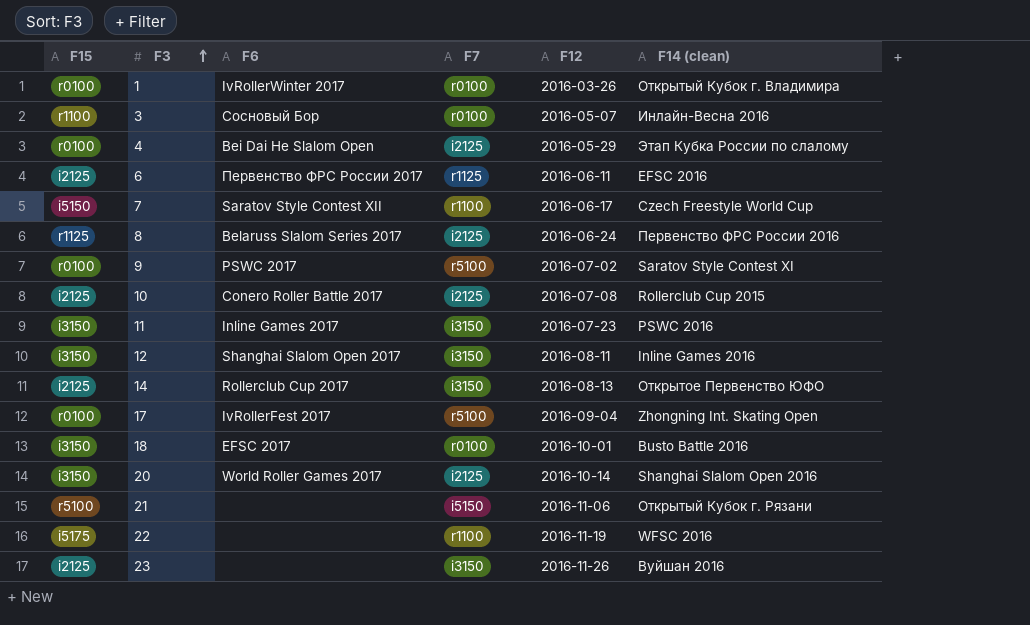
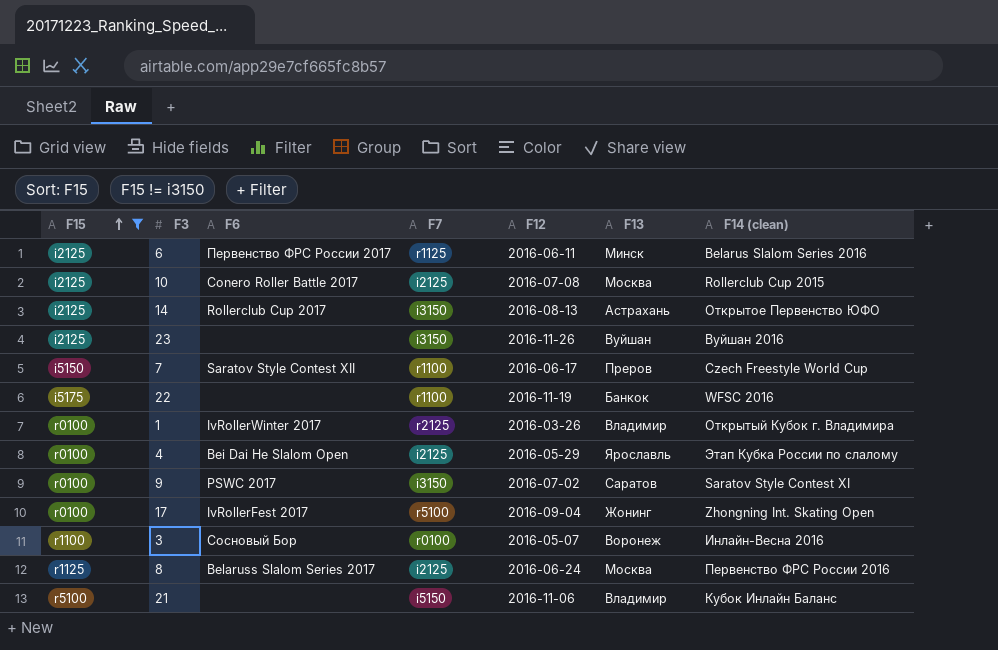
filter: none -> F15 != i3150
row order: F3 ascending -> F15 ascending
column F13 | position: none -> 6
6 | F14 (clean): EFSC 2016 -> Belarus Slalom Series 2016
1 | F7: r0100 -> r2125
9 | F7: r5100 -> i3150
21 | F14 (clean): Открытый Кубок г. Рязани -> Кубок Инлайн Баланс

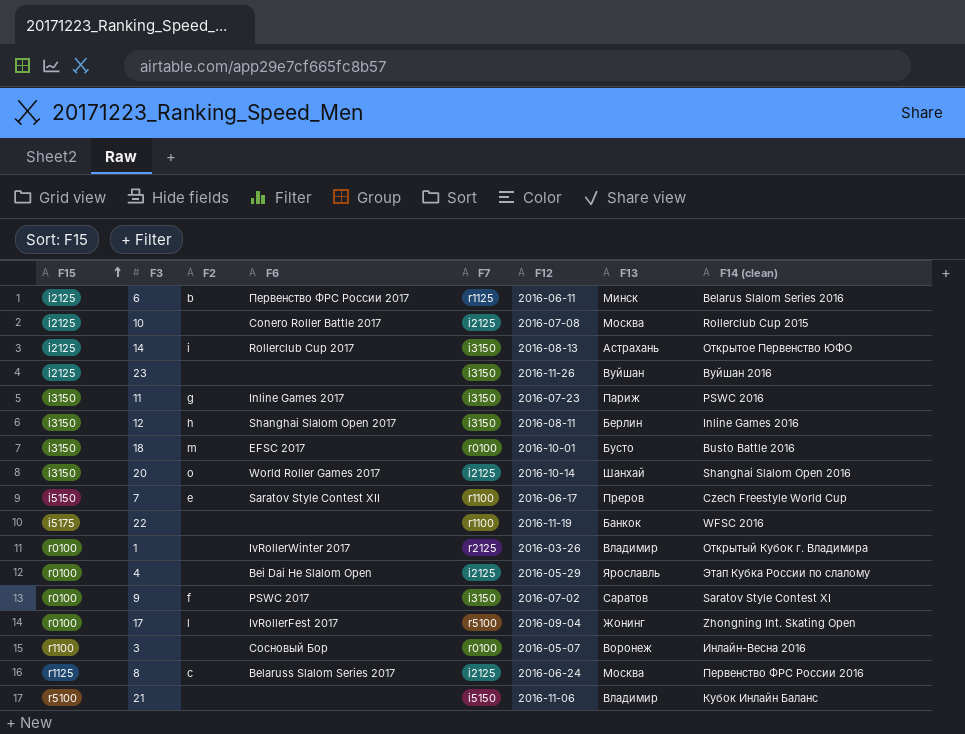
filter: F15 != i3150 -> none
column F2 | position: none -> 3

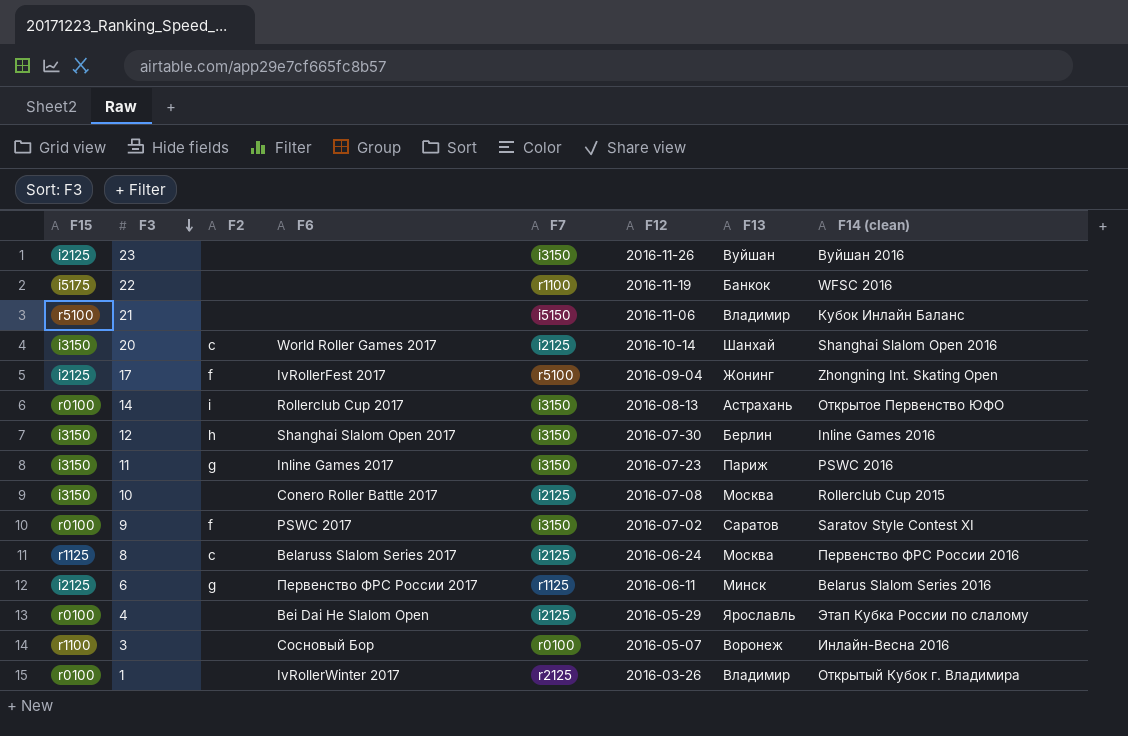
row order: F15 ascending -> F3 descending
row 18: i3150 | m | EFSC 2017 | r0100 | 2016-10-01 | Бусто | Busto Battle 2016 -> none
row 7: i5150 | e | Saratov Style Contest XII | r1100 | 2016-06-17 | Преров | Czech Freestyle World Cup -> none
20 | F2: o -> c
17 | F15: r0100 -> i2125
17 | F2: l -> f
14 | F15: i2125 -> r0100
12 | F12: 2016-08-11 -> 2016-07-30
10 | F15: i2125 -> i3150
6 | F2: b -> g

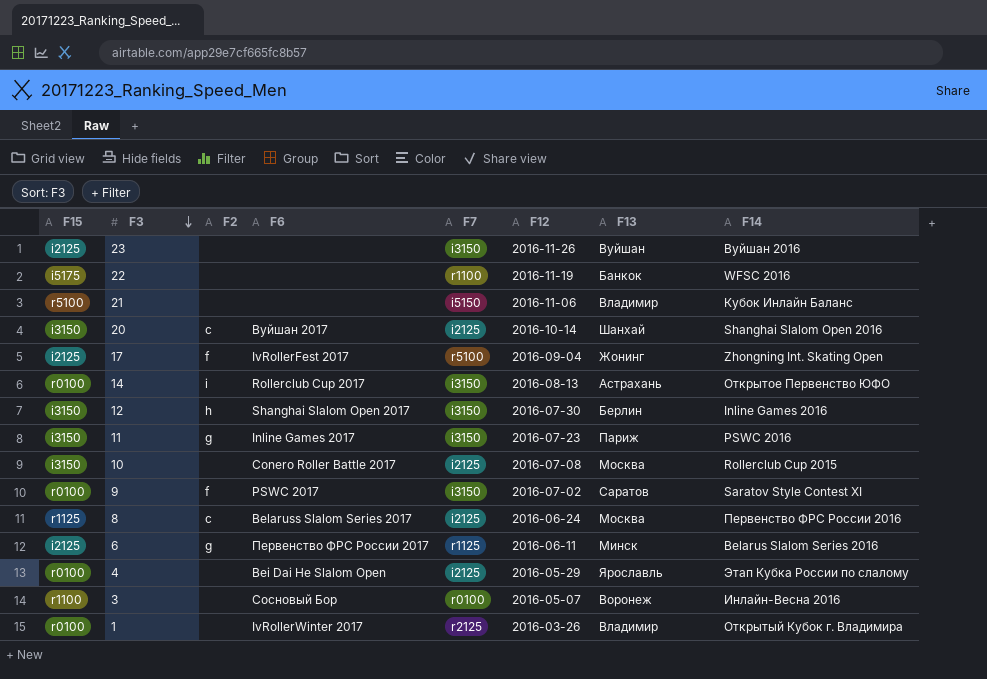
column name: F14 (clean) -> F14
20 | F6: World Roller Games 2017 -> Вуйшан 2017

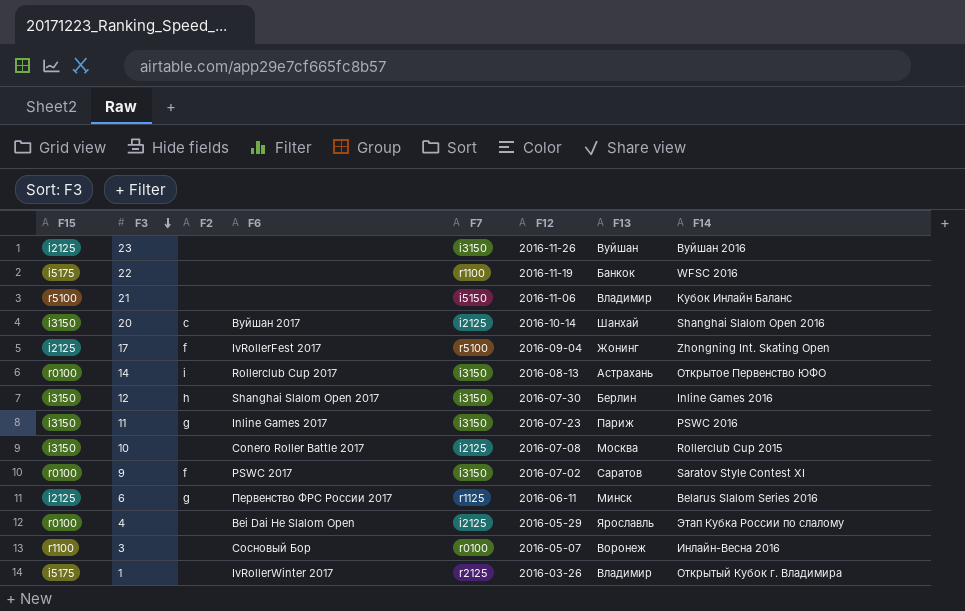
row 8: r1125 | c | Belaruss Slalom Series 2017 | i2125 | 2016-06-24 | Москва | Первенство ФРС России 2016 -> none
1 | F15: r0100 -> i5175

